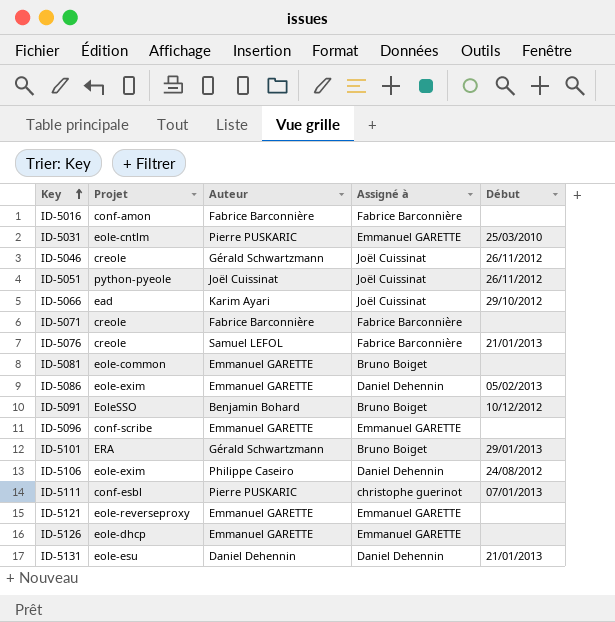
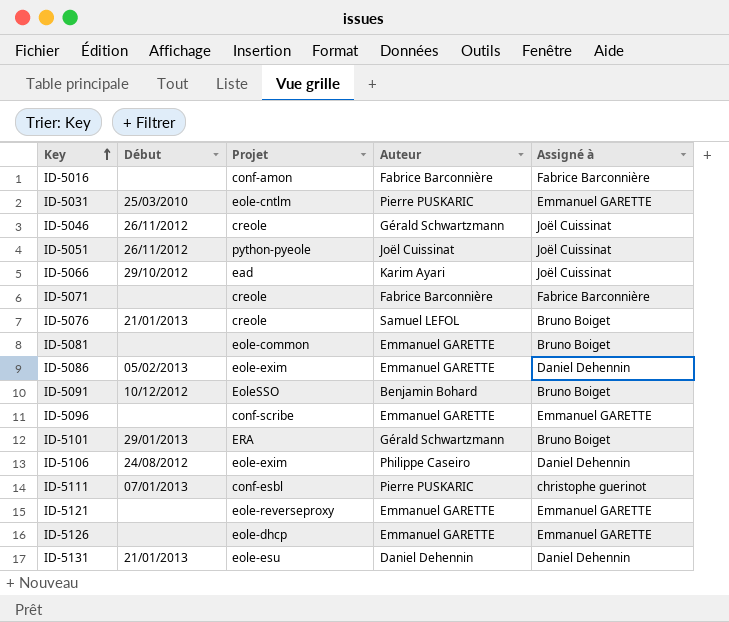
column Début | position: 5 -> 2
ID-5076 | Assigné à: Fabrice Barconnière -> Bruno Boiget

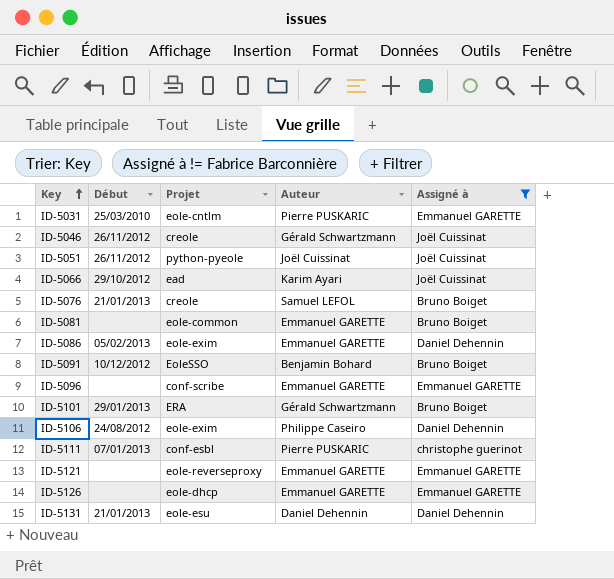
filter: none -> Assigné à != Fabrice Barconnière

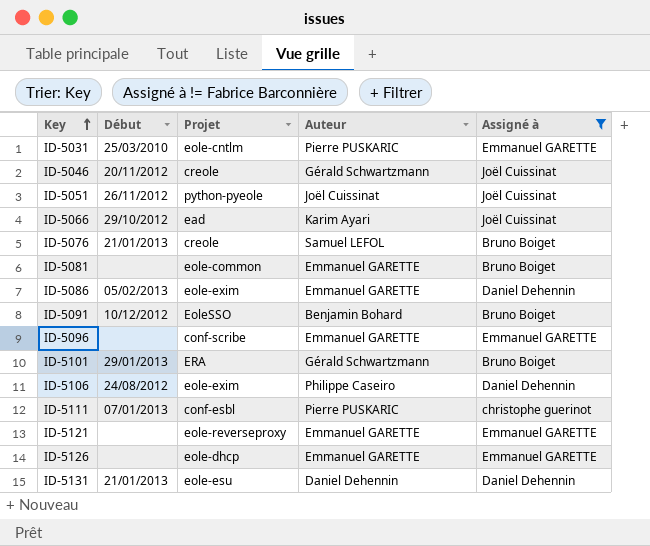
ID-5046 | Début: 26/11/2012 -> 20/11/2012

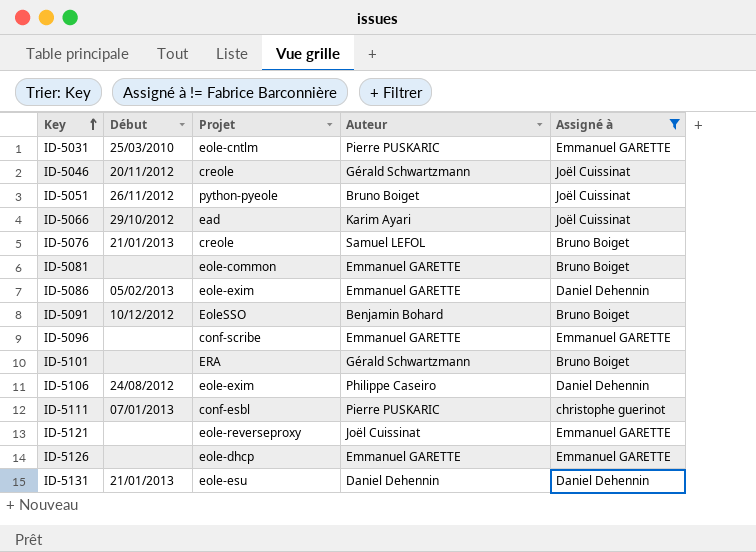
ID-5051 | Auteur: Joël Cuissinat -> Bruno Boiget
ID-5101 | Début: 29/01/2013 -> none
ID-5121 | Auteur: Emmanuel GARETTE -> Joël Cuissinat

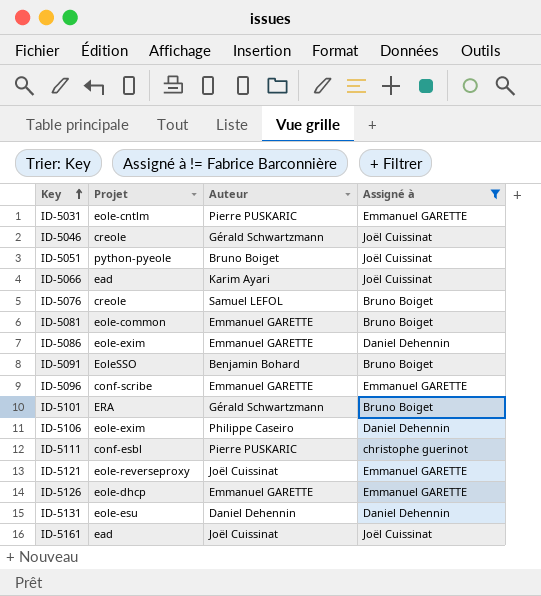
column Début | position: 2 -> none
row ID-5161: none -> ead | Joël Cuissinat | Joël Cuissinat

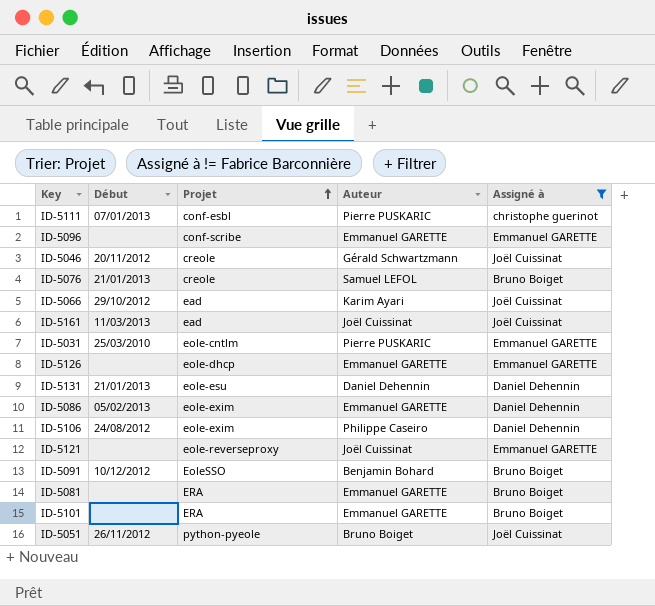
row order: Key ascending -> Projet ascending
column Début | position: none -> 2
ID-5081 | Projet: eole-common -> ERA
ID-5101 | Auteur: Gérald Schwartzmann -> Emmanuel GARETTE

